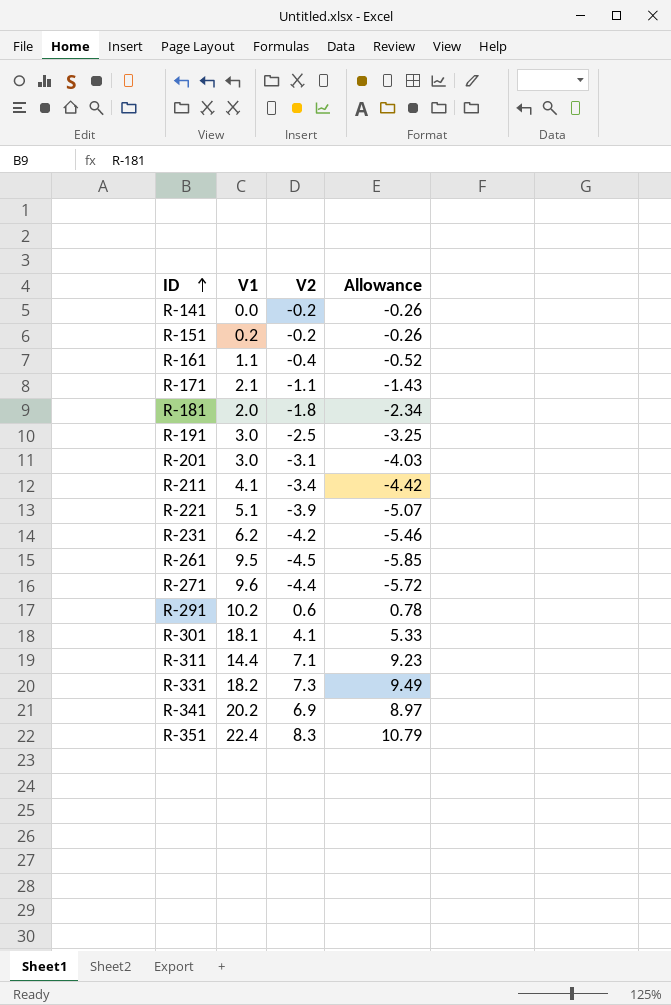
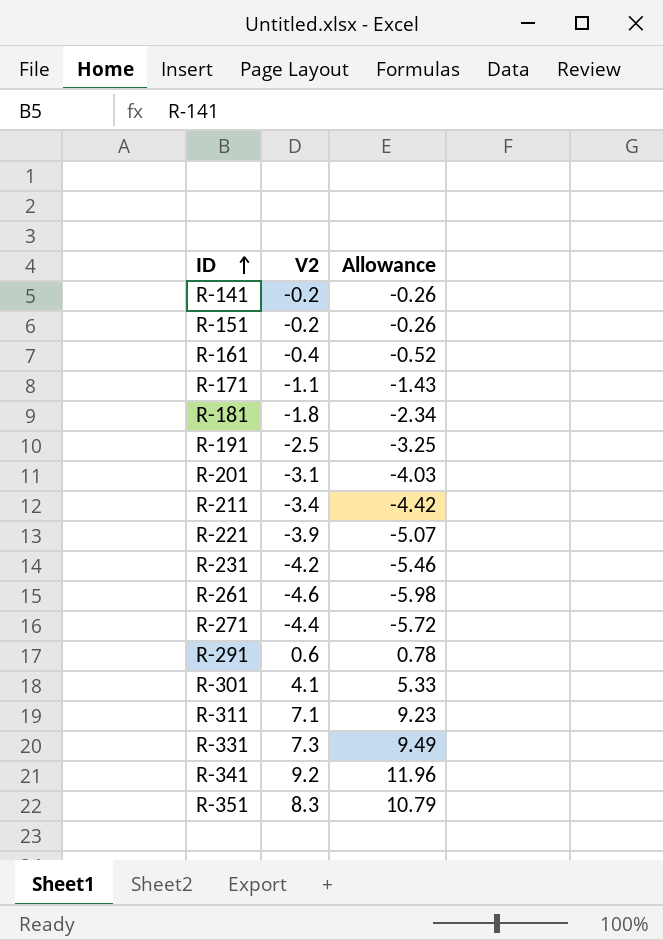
column V1 | position: 2 -> none
R-261 | V2: -4.5 -> -4.6
R-261 | Allowance: -5.85 -> -5.98
R-341 | V2: 6.9 -> 9.2
R-341 | Allowance: 8.97 -> 11.96

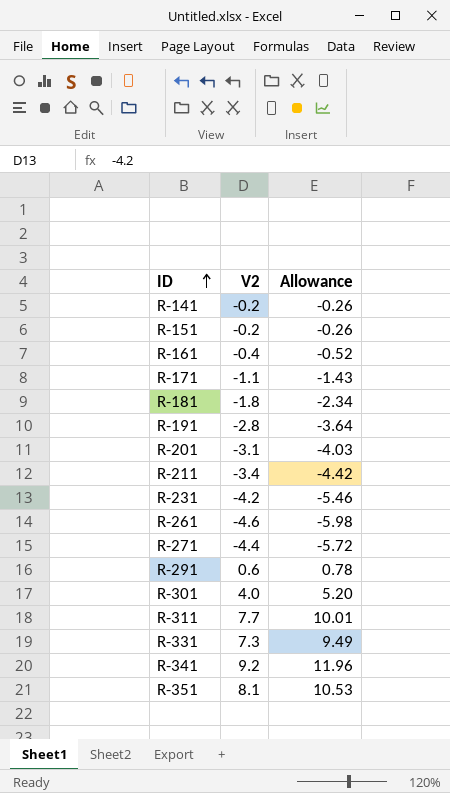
row R-221: -3.9 | -5.07 -> none
R-191 | V2: -2.5 -> -2.8
R-191 | Allowance: -3.25 -> -3.64
R-301 | V2: 4.1 -> 4.0
R-301 | Allowance: 5.33 -> 5.20
R-311 | V2: 7.1 -> 7.7
R-311 | Allowance: 9.23 -> 10.01
R-351 | V2: 8.3 -> 8.1
R-351 | Allowance: 10.79 -> 10.53

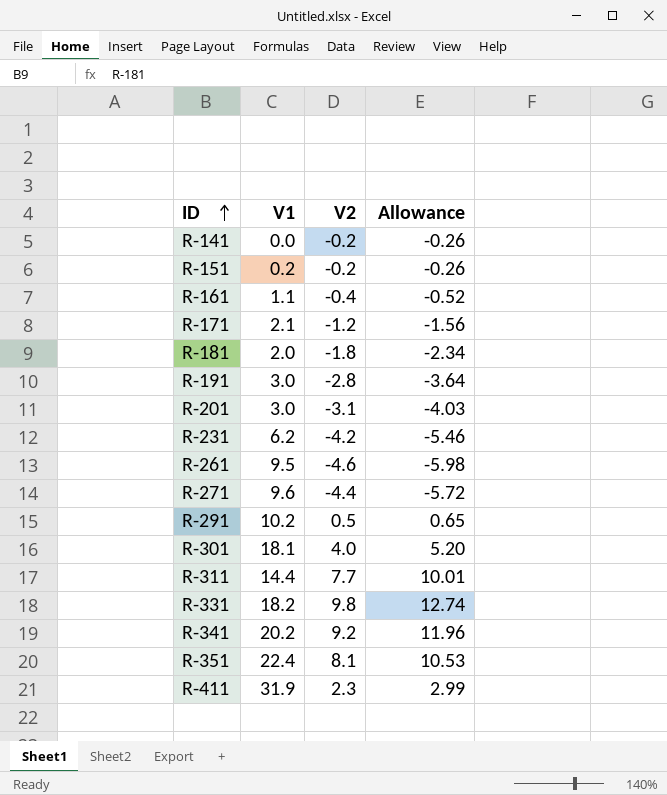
column V1 | position: none -> 2
row R-211: -3.4 | -4.42 -> none
R-171 | V2: -1.1 -> -1.2
R-171 | Allowance: -1.43 -> -1.56
R-291 | V2: 0.6 -> 0.5
R-291 | Allowance: 0.78 -> 0.65
R-331 | V2: 7.3 -> 9.8
R-331 | Allowance: 9.49 -> 12.74
row R-411: none -> 31.9 | 2.3 | 2.99

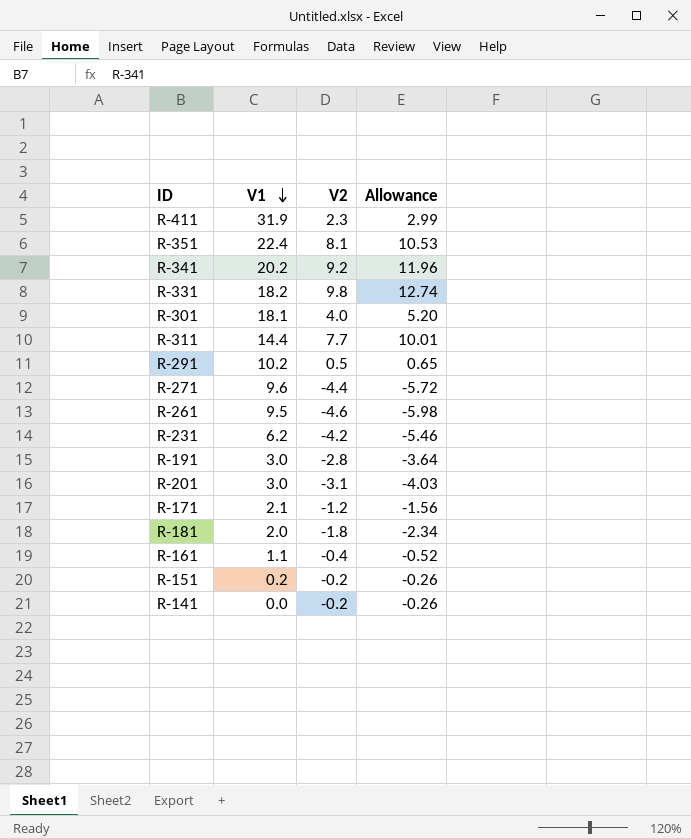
row order: ID ascending -> V1 descending

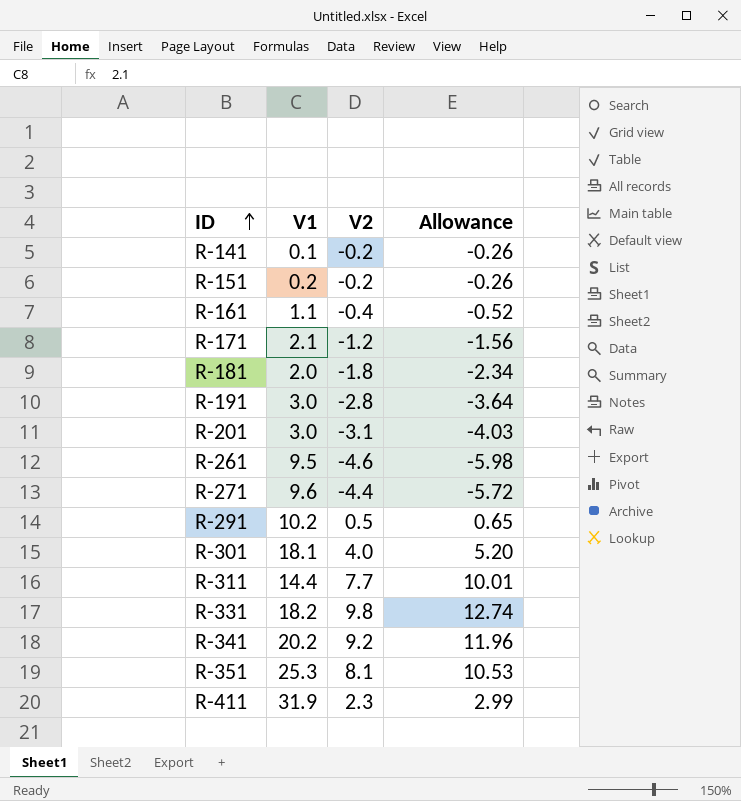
row order: V1 descending -> ID ascending
row R-231: 6.2 | -4.2 | -5.46 -> none
R-141 | V1: 0.0 -> 0.1
R-351 | V1: 22.4 -> 25.3

